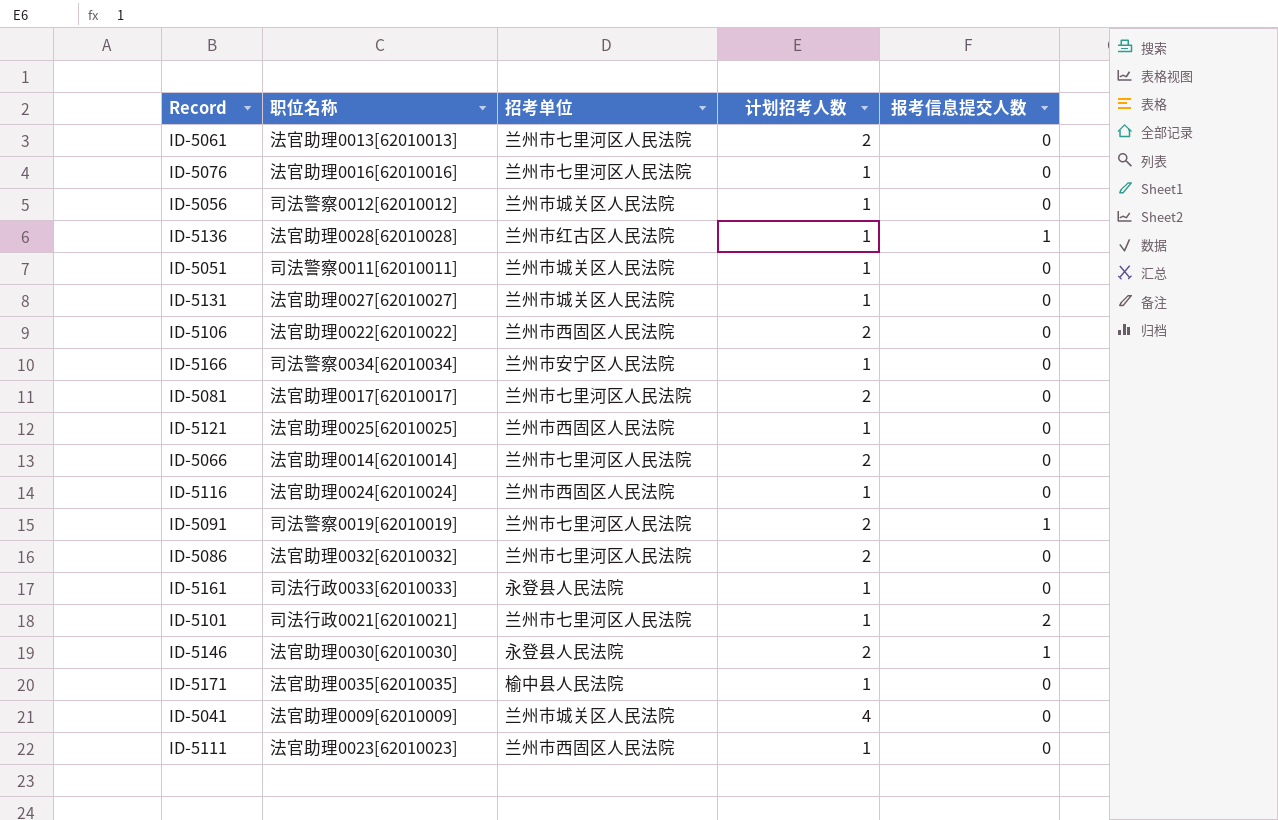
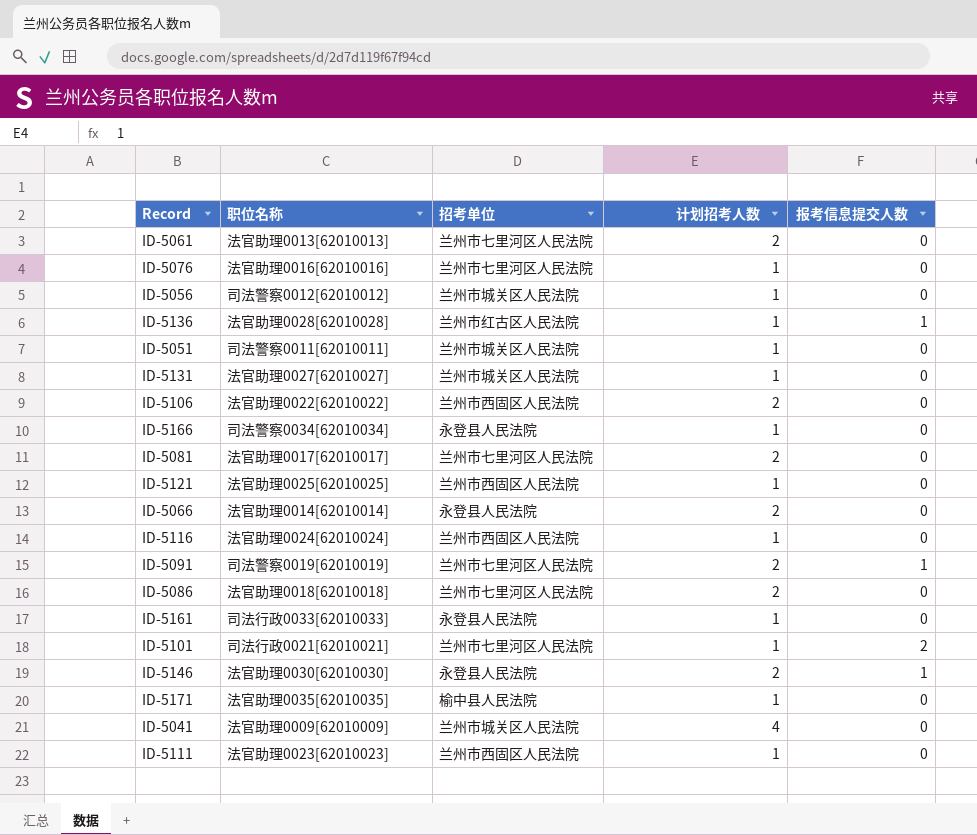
ID-5166 | 招考单位: 兰州市安宁区人民法院 -> 永登县人民法院
ID-5066 | 招考单位: 兰州市七里河区人民法院 -> 永登县人民法院
ID-5086 | 职位名称: 法官助理0032[62010032] -> 法官助理0018[62010018]

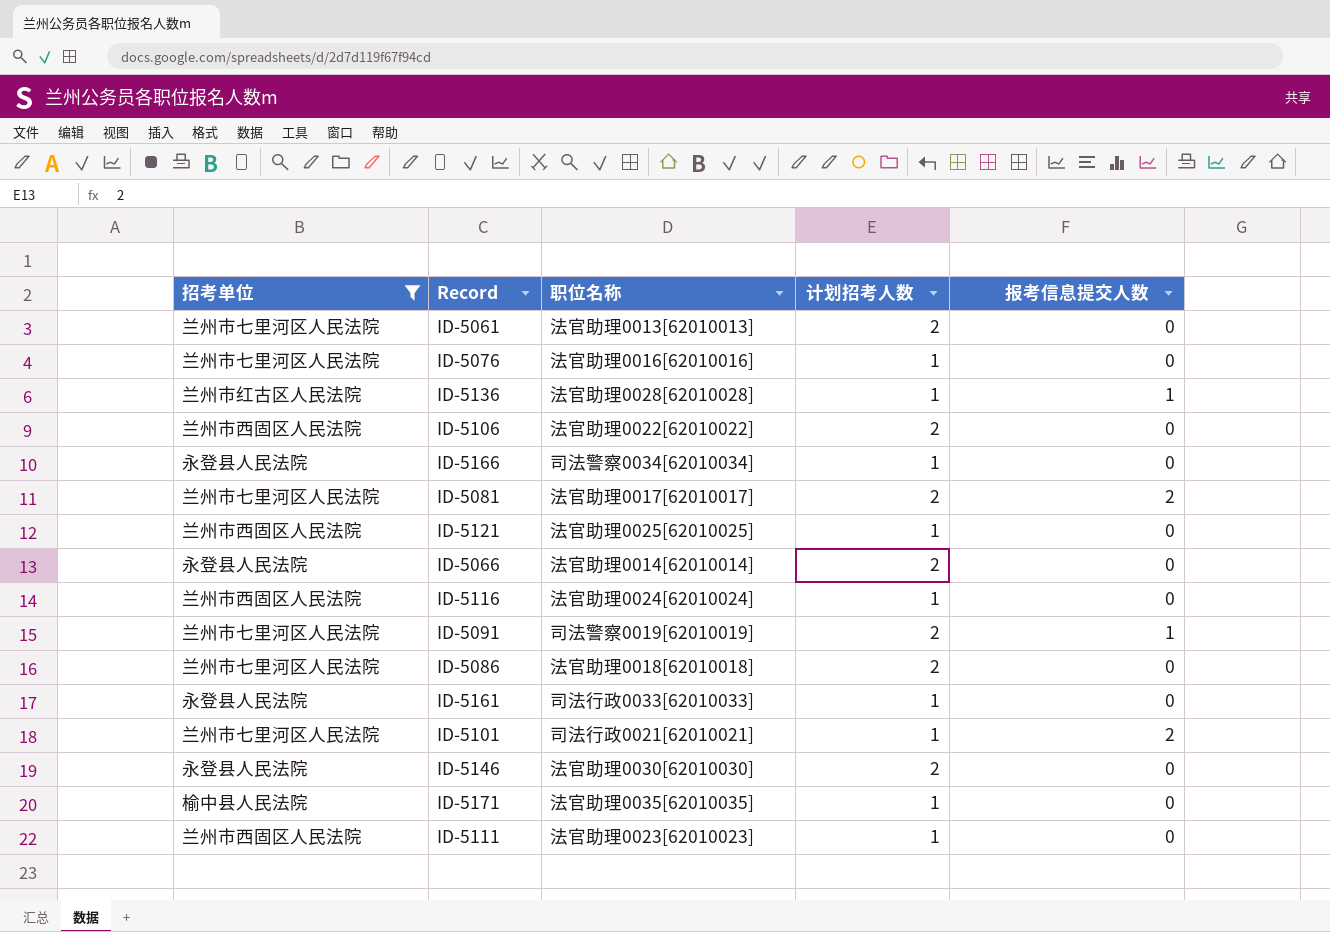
filter: none -> 招考单位 != 兰州市城关区人民法院
column 招考单位 | position: 3 -> 1
ID-5081 | 报考信息提交人数: 0 -> 2
ID-5146 | 报考信息提交人数: 1 -> 0

